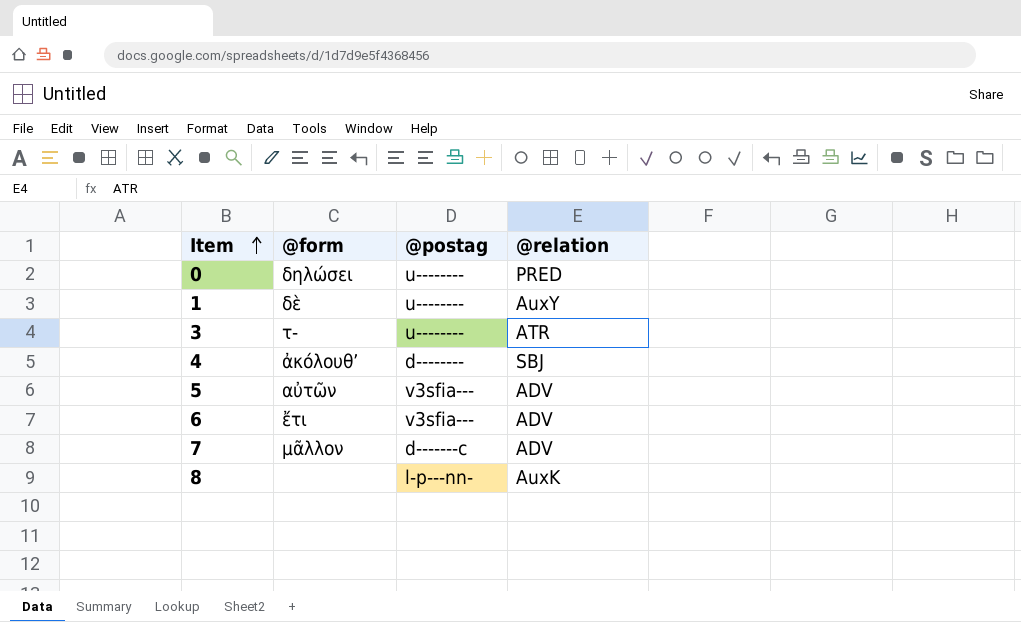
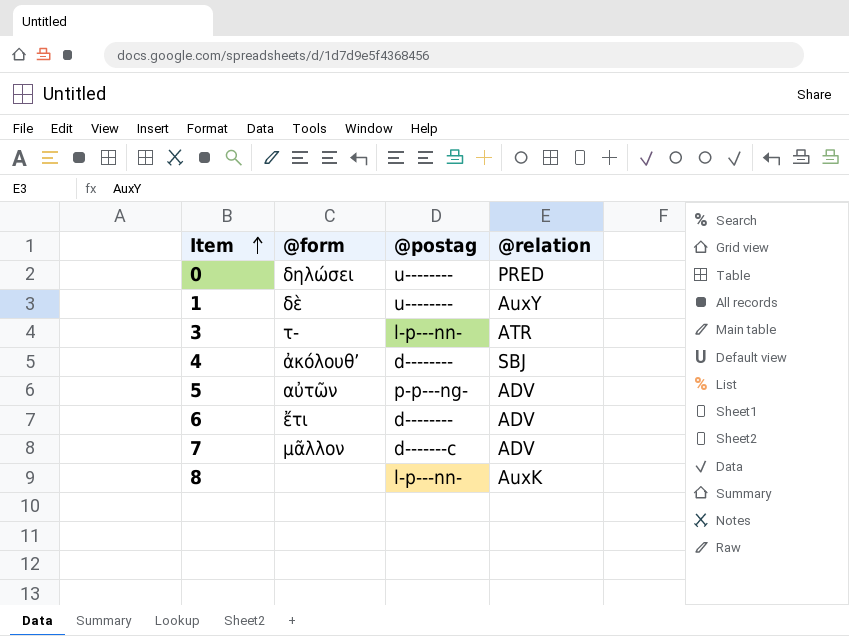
3 | @postag: u-------- -> l-p---nn-
5 | @postag: v3sfia--- -> p-p---ng-
6 | @postag: v3sfia--- -> d--------

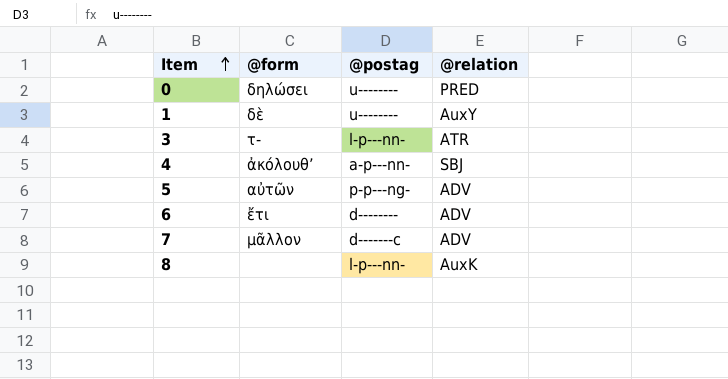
4 | @postag: d-------- -> a-p---nn-

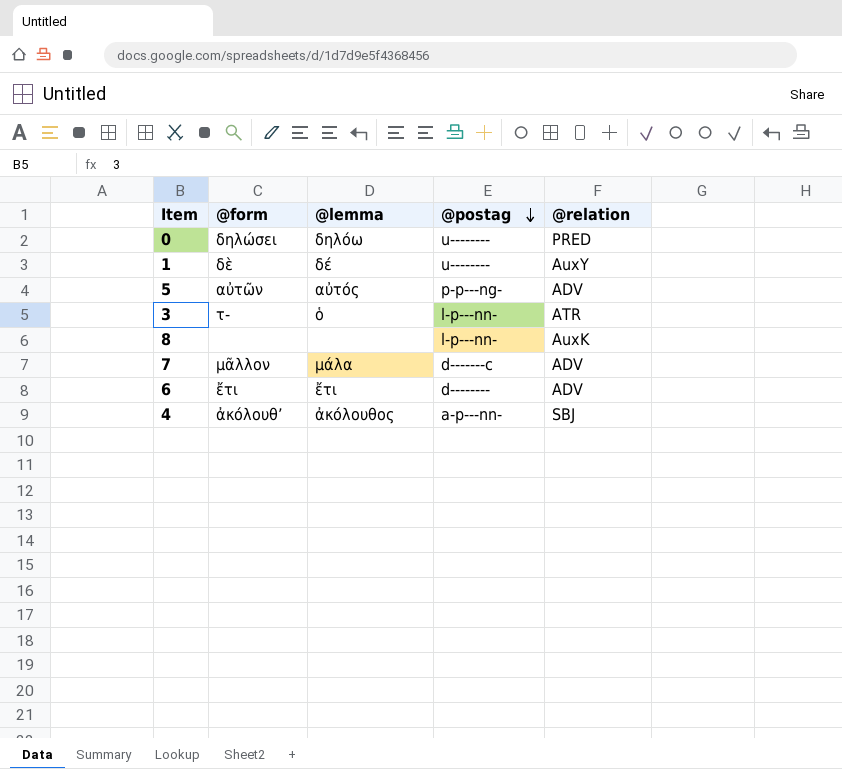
row order: Item ascending -> @postag descending
column @lemma | position: none -> 3

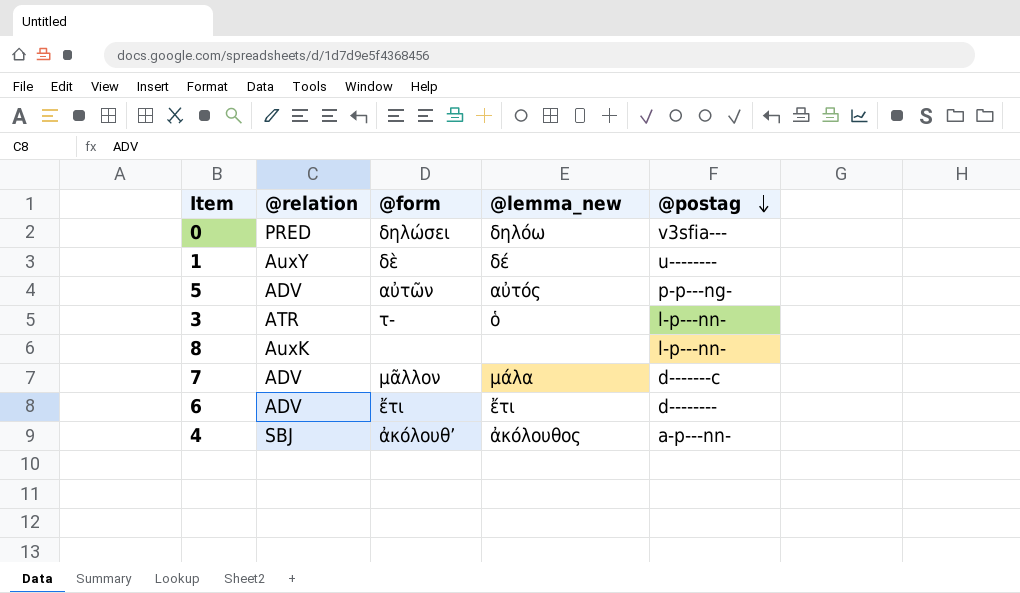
column @relation | position: 5 -> 2
column name: @lemma -> @lemma_new
0 | @postag: u-------- -> v3sfia---

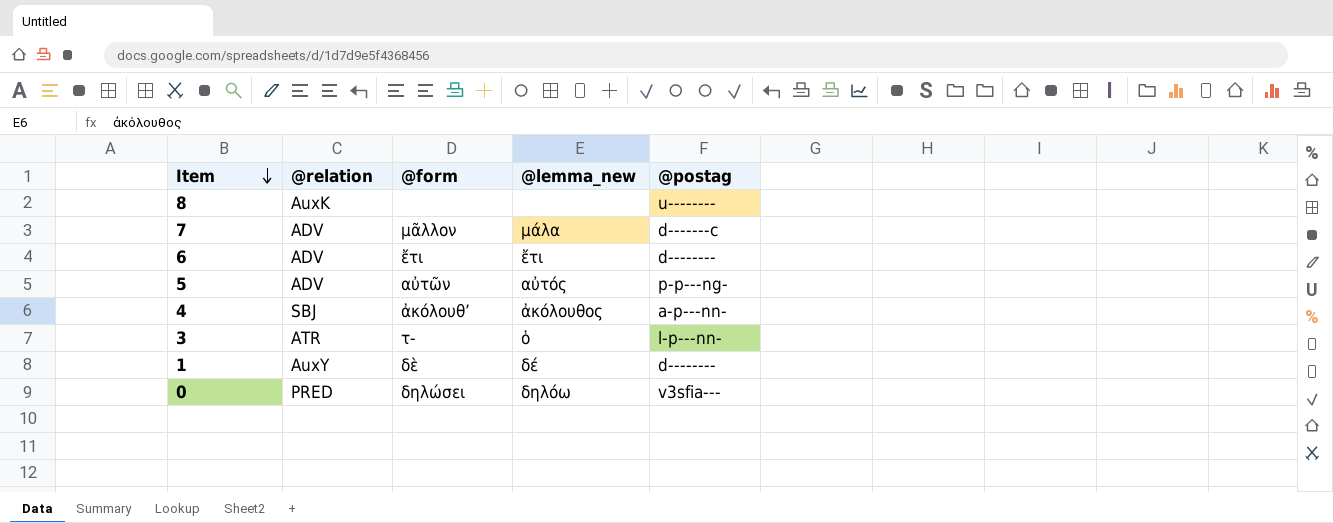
row order: @postag descending -> Item descending
8 | @postag: l-p---nn- -> u--------
1 | @postag: u-------- -> d--------

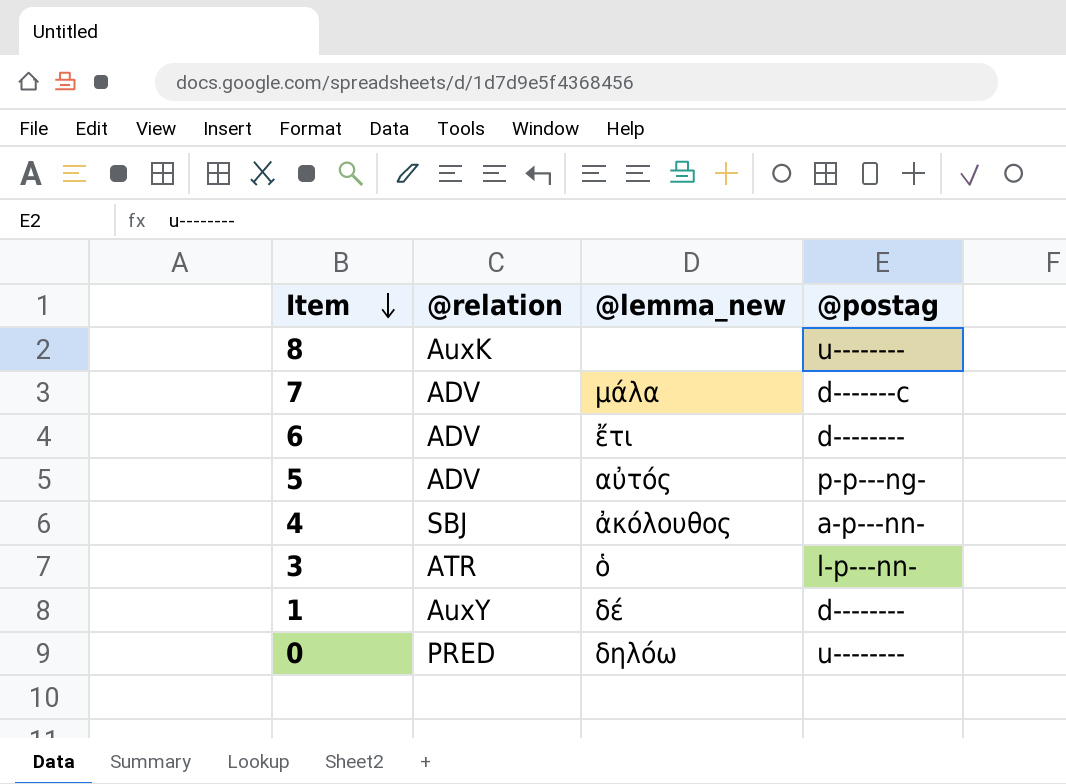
column @form | position: 3 -> none
0 | @postag: v3sfia--- -> u--------

